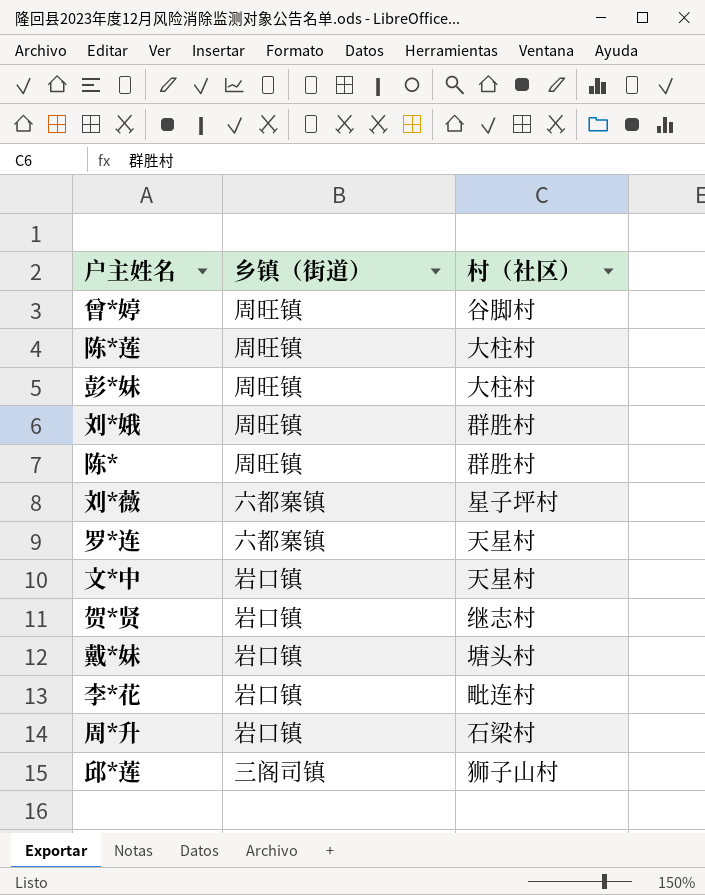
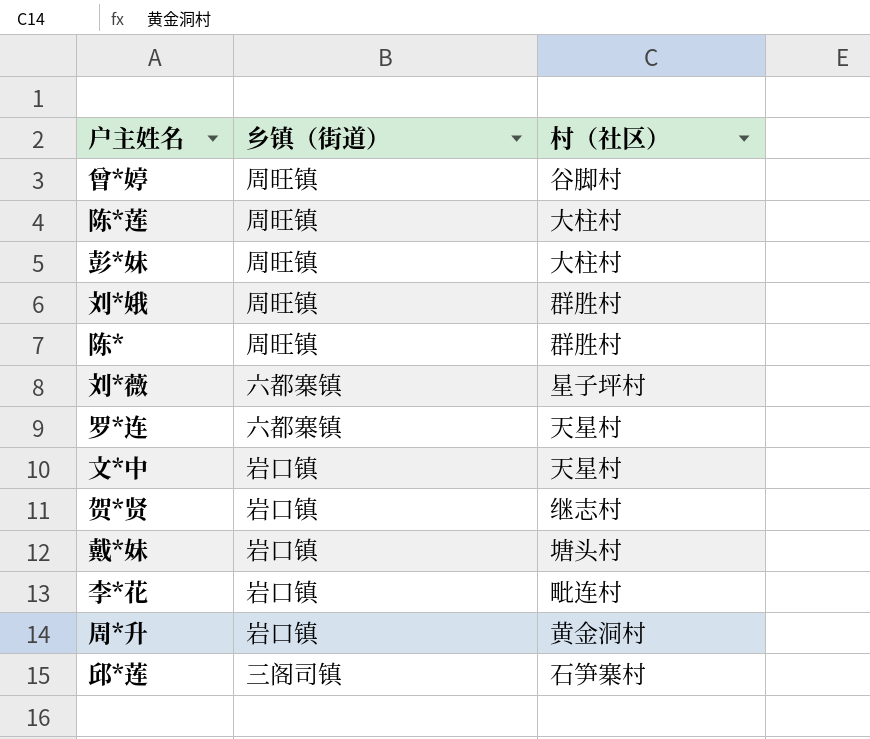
周*升 | 村（社区）: 石梁村 -> 黄金洞村
邱*莲 | 村（社区）: 狮子山村 -> 石笋寨村

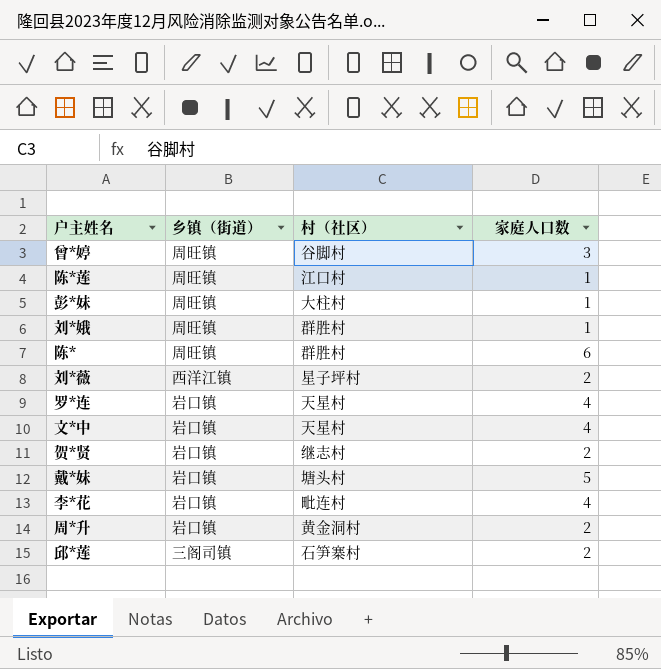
column 家庭人口数 | position: none -> 4
陈*莲 | 村（社区）: 大柱村 -> 江口村
刘*薇 | 乡镇（街道）: 六都寨镇 -> 西洋江镇
罗*连 | 乡镇（街道）: 六都寨镇 -> 岩口镇

